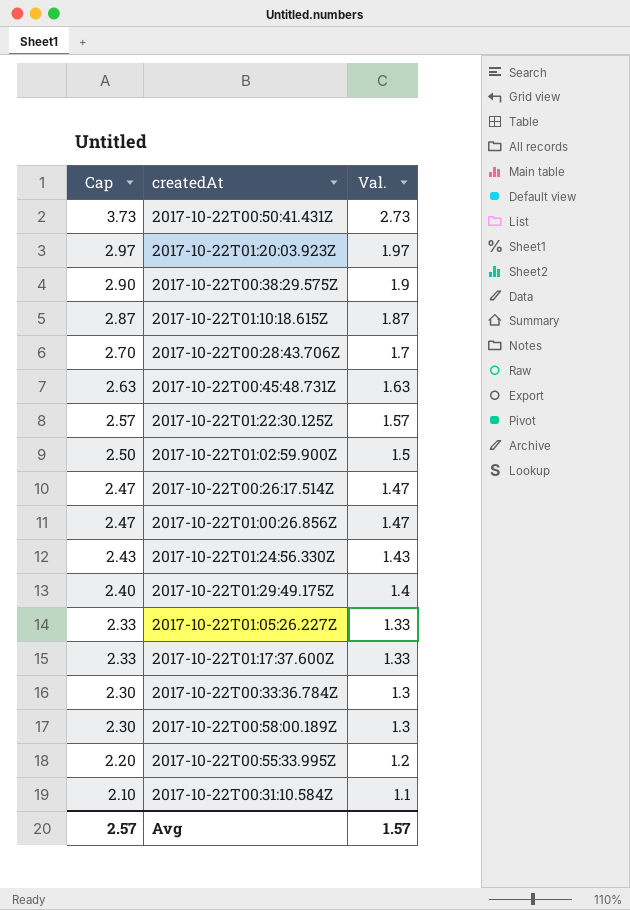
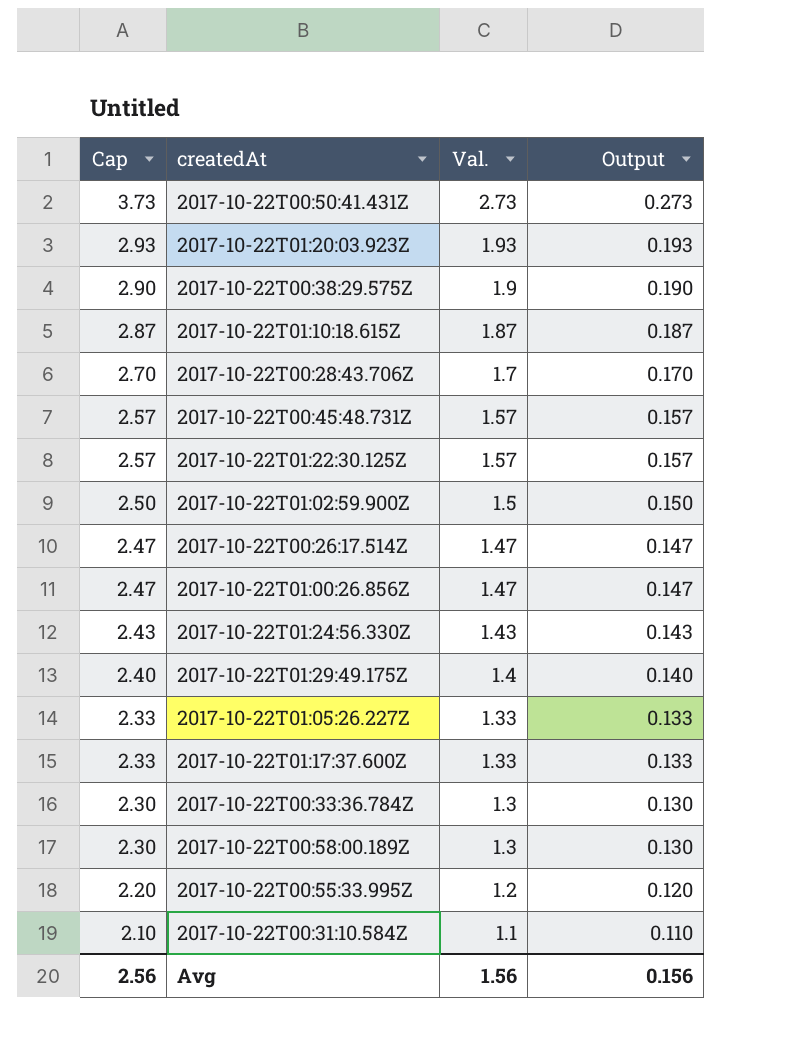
column Output | formula: none -> [Val.] * 0.1
2017-10-22T01:20:03.923Z | Cap: 2.97 -> 2.93
2017-10-22T01:20:03.923Z | Val.: 1.97 -> 1.93
2017-10-22T00:45:48.731Z | Cap: 2.63 -> 2.57
2017-10-22T00:45:48.731Z | Val.: 1.63 -> 1.57
Avg | Cap: 2.57 -> 2.56
Avg | Val.: 1.57 -> 1.56

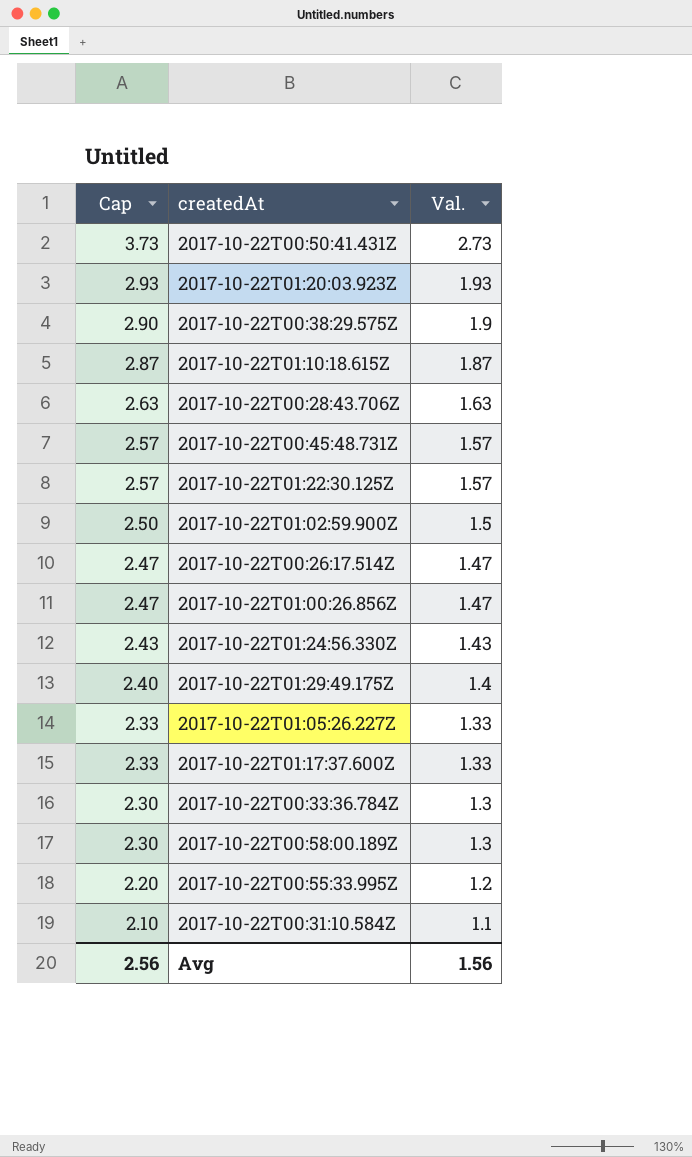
column Output | formula: [Val.] * 0.1 -> none
2017-10-22T00:28:43.706Z | Cap: 2.70 -> 2.63
2017-10-22T00:28:43.706Z | Val.: 1.7 -> 1.63

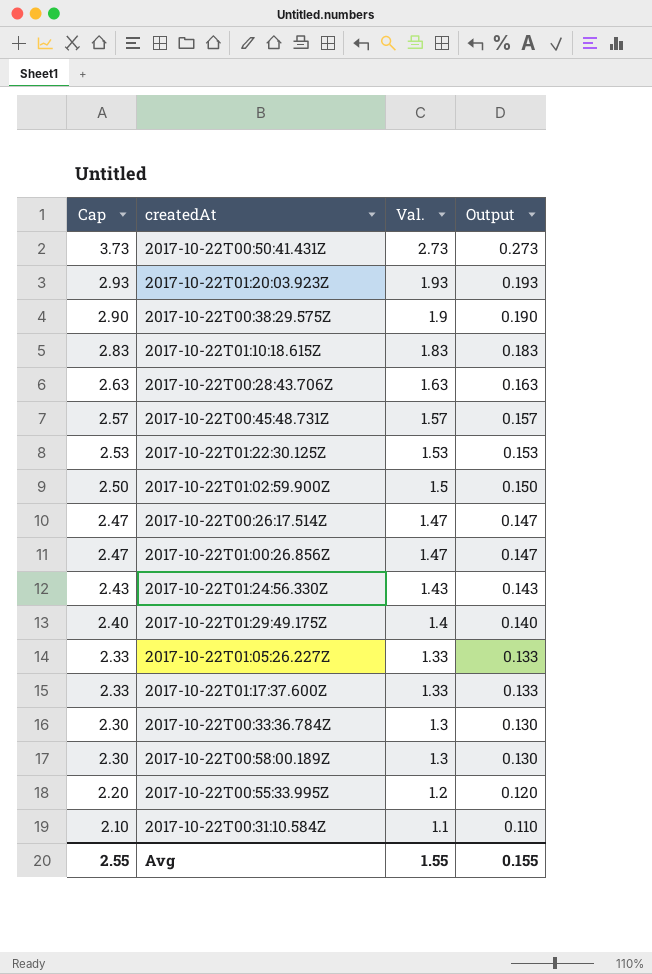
column Output | formula: none -> [Val.] * 0.1
2017-10-22T01:10:18.615Z | Cap: 2.87 -> 2.83
2017-10-22T01:10:18.615Z | Val.: 1.87 -> 1.83
2017-10-22T01:22:30.125Z | Cap: 2.57 -> 2.53
2017-10-22T01:22:30.125Z | Val.: 1.57 -> 1.53
Avg | Cap: 2.56 -> 2.55
Avg | Val.: 1.56 -> 1.55

